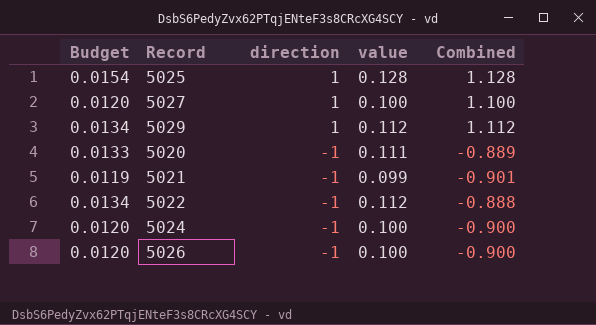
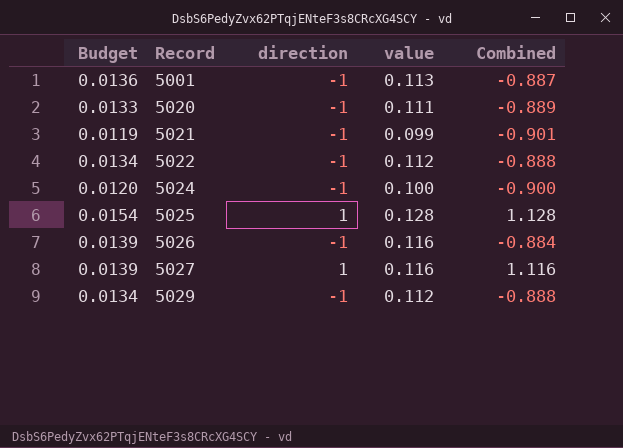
row order: direction descending -> Record ascending
row 5001: none -> 0.0136 | -1 | 0.113 | -0.887
5026 | Budget: 0.0120 -> 0.0139
5026 | value: 0.100 -> 0.116
5026 | Combined: -0.900 -> -0.884
5027 | Budget: 0.0120 -> 0.0139
5027 | value: 0.100 -> 0.116
5027 | Combined: 1.100 -> 1.116
5029 | direction: 1 -> -1
5029 | Combined: 1.112 -> -0.888

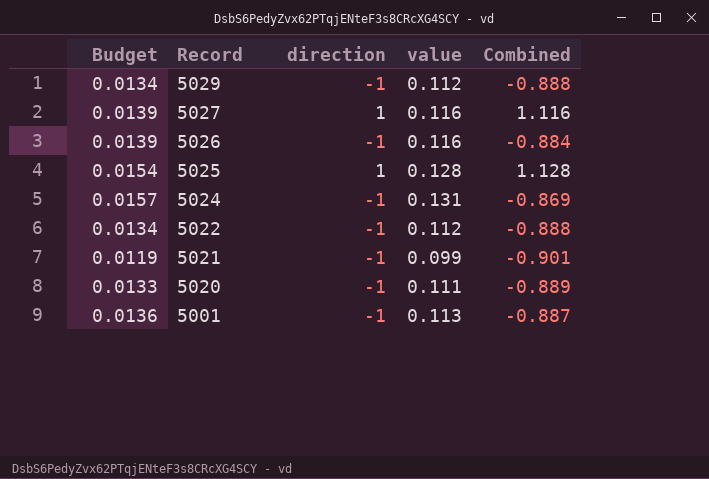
row order: Record ascending -> Record descending
5024 | Budget: 0.0120 -> 0.0157
5024 | value: 0.100 -> 0.131
5024 | Combined: -0.900 -> -0.869

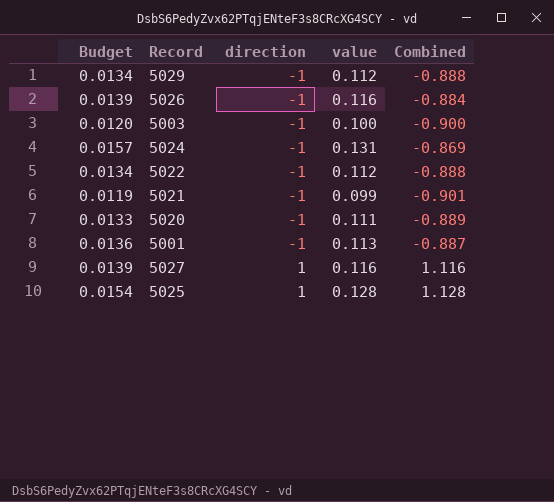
row order: Record descending -> direction ascending
row 5003: none -> 0.0120 | -1 | 0.100 | -0.900

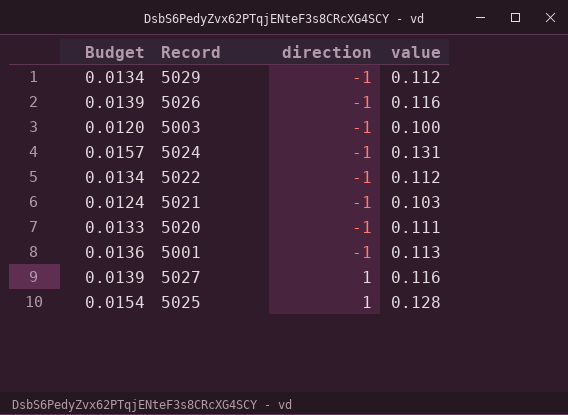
column Combined | formula: [direction] + [value] -> none
5021 | Budget: 0.0119 -> 0.0124
5021 | value: 0.099 -> 0.103

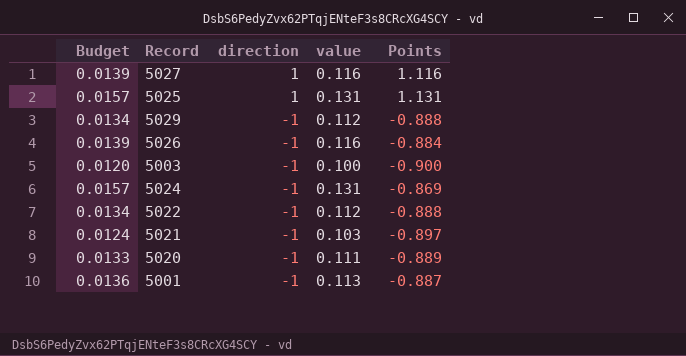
row order: direction ascending -> direction descending
column Points | formula: none -> [direction] + [value]
5025 | Budget: 0.0154 -> 0.0157
5025 | value: 0.128 -> 0.131

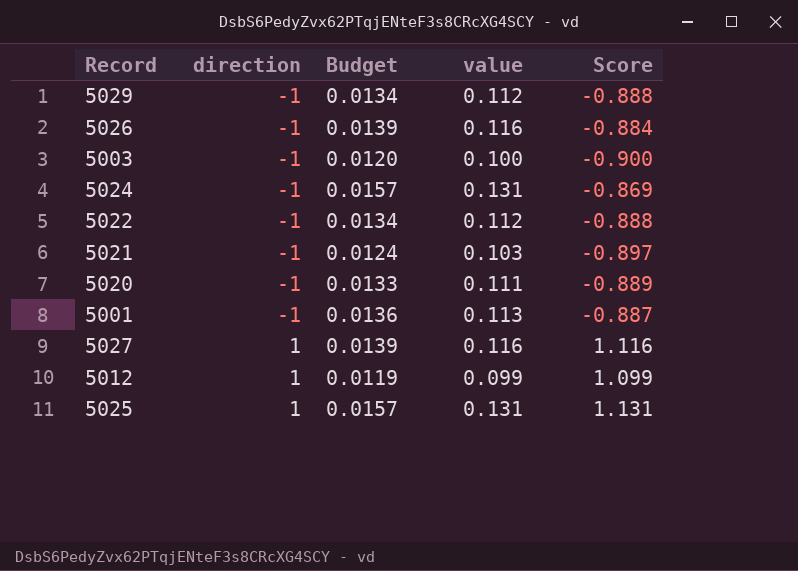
row order: direction descending -> direction ascending
column Budget | position: 1 -> 3
column name: Points -> Score
row 5012: none -> 1 | 0.0119 | 0.099 | 1.099

